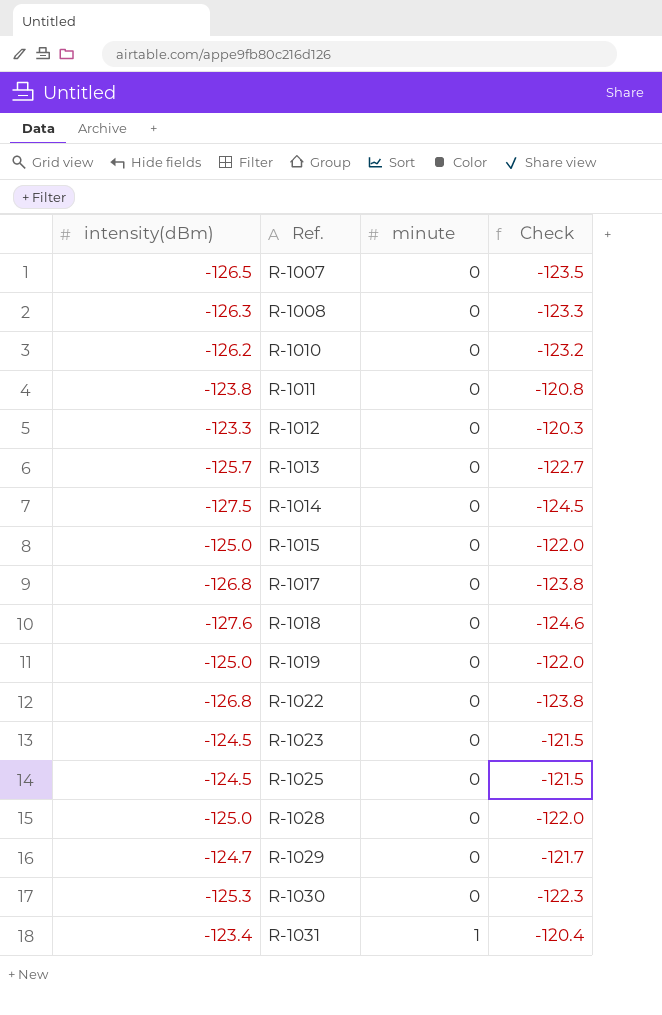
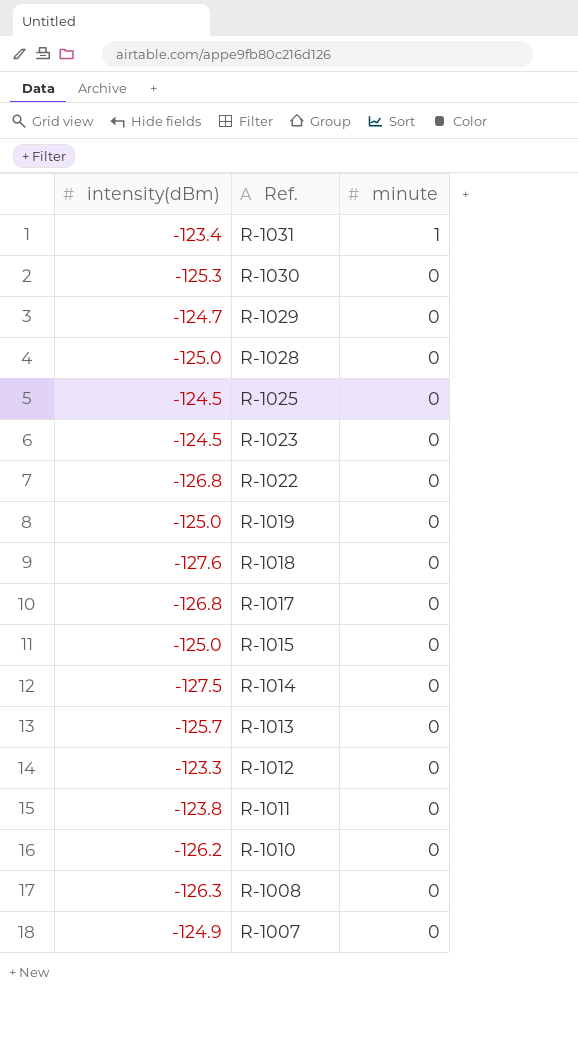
row order: Ref. ascending -> Ref. descending
column Check | formula: [intensity(dBm)] + 3 -> none
R-1007 | intensity(dBm): -126.5 -> -124.9

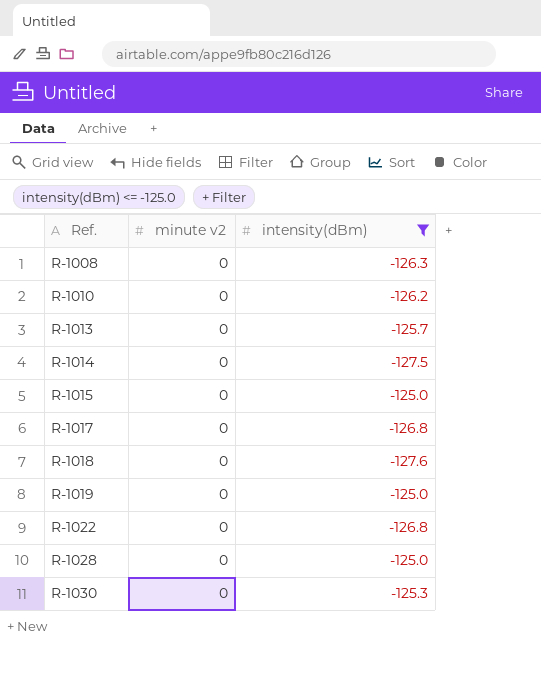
filter: none -> intensity(dBm) <= -125.0
row order: Ref. descending -> Ref. ascending
column name: minute -> minute v2
column intensity(dBm) | position: 1 -> 3

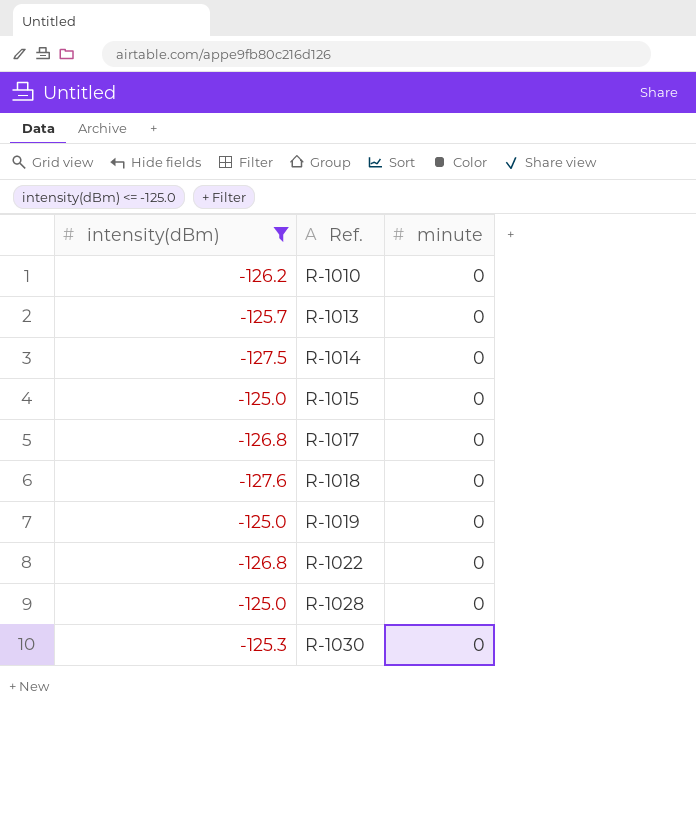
column intensity(dBm) | position: 3 -> 1
column name: minute v2 -> minute
row R-1008: 0 | -126.3 -> none

